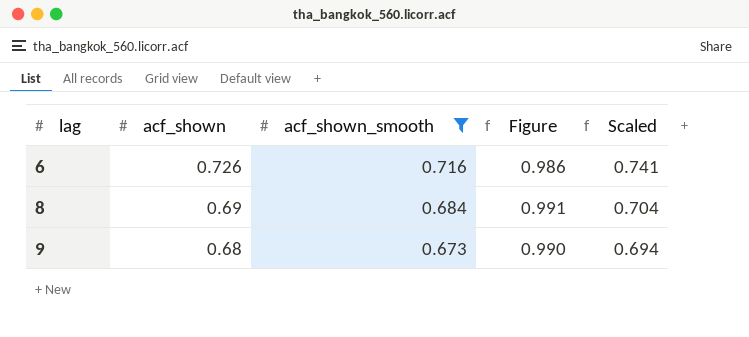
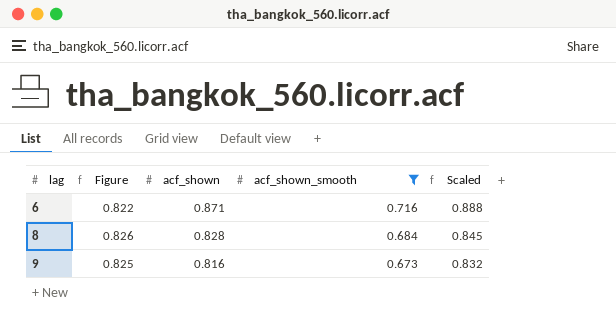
column Figure | position: 4 -> 2
6 | Figure: 0.986 -> 0.822
6 | acf_shown: 0.726 -> 0.871
6 | Scaled: 0.741 -> 0.888
8 | Figure: 0.991 -> 0.826
8 | acf_shown: 0.69 -> 0.828
8 | Scaled: 0.704 -> 0.845
9 | Figure: 0.990 -> 0.825
9 | acf_shown: 0.68 -> 0.816
9 | Scaled: 0.694 -> 0.832

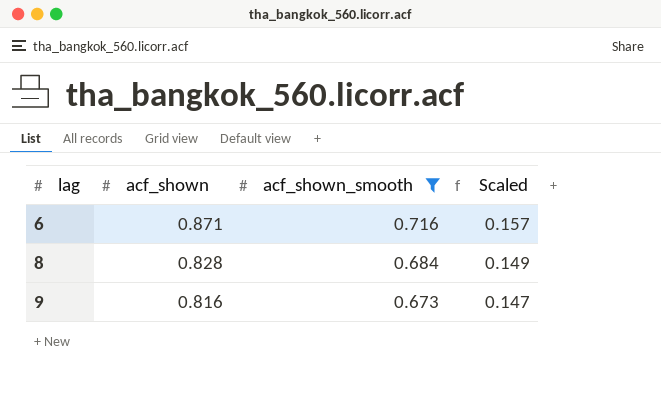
column Figure | formula: [acf_shown_smooth] / [acf_shown] -> none
column Scaled | formula: [acf_shown] * 1.02 -> [acf_shown] * 0.18

